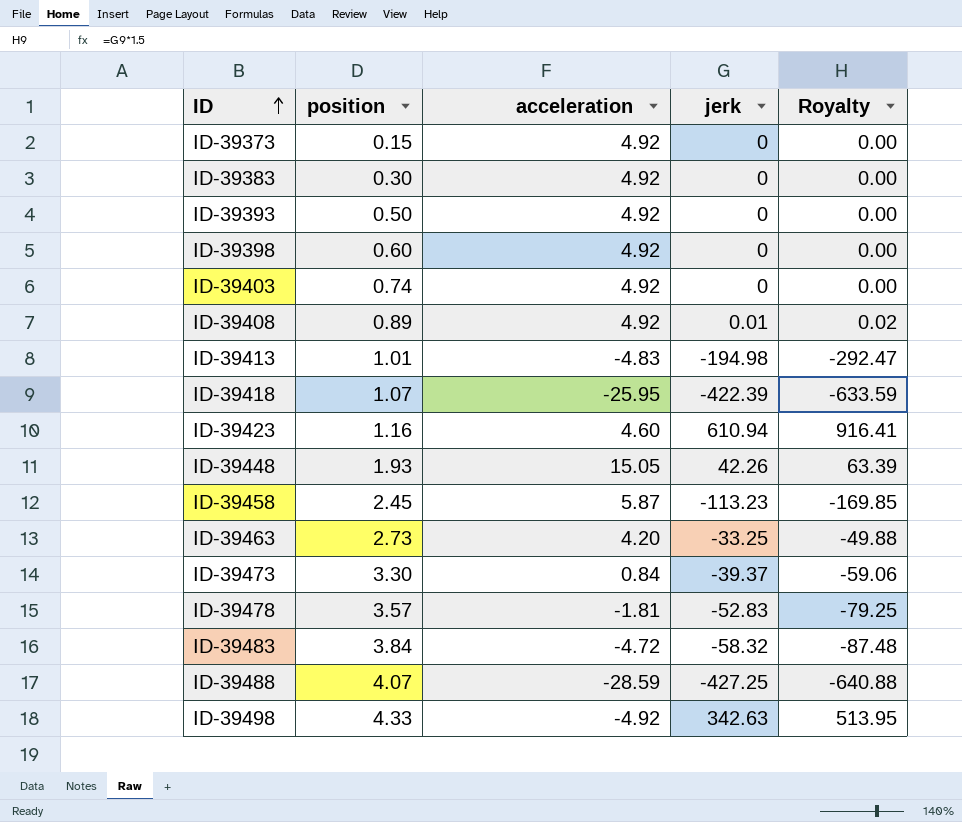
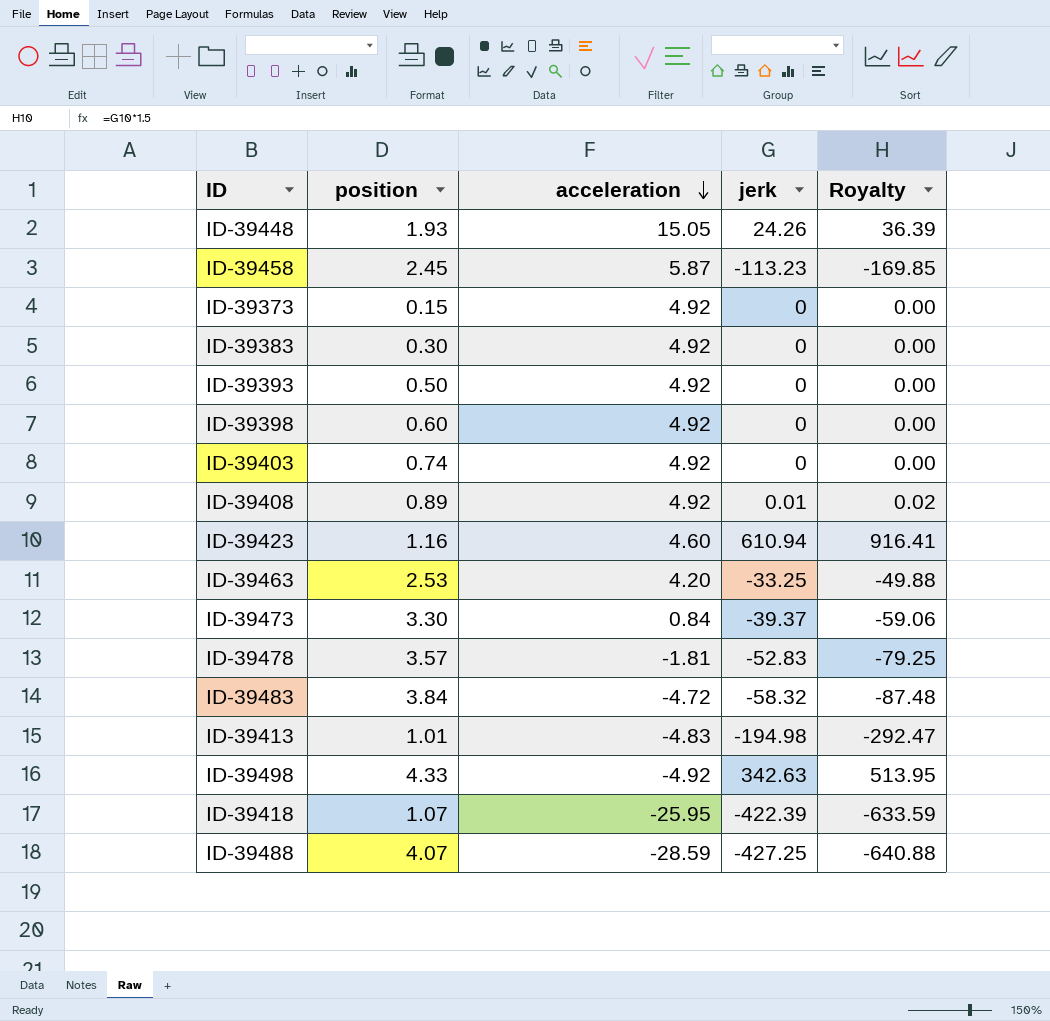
row order: ID ascending -> acceleration descending
ID-39448 | jerk: 42.26 -> 24.26
ID-39448 | Royalty: 63.39 -> 36.39
ID-39463 | position: 2.73 -> 2.53

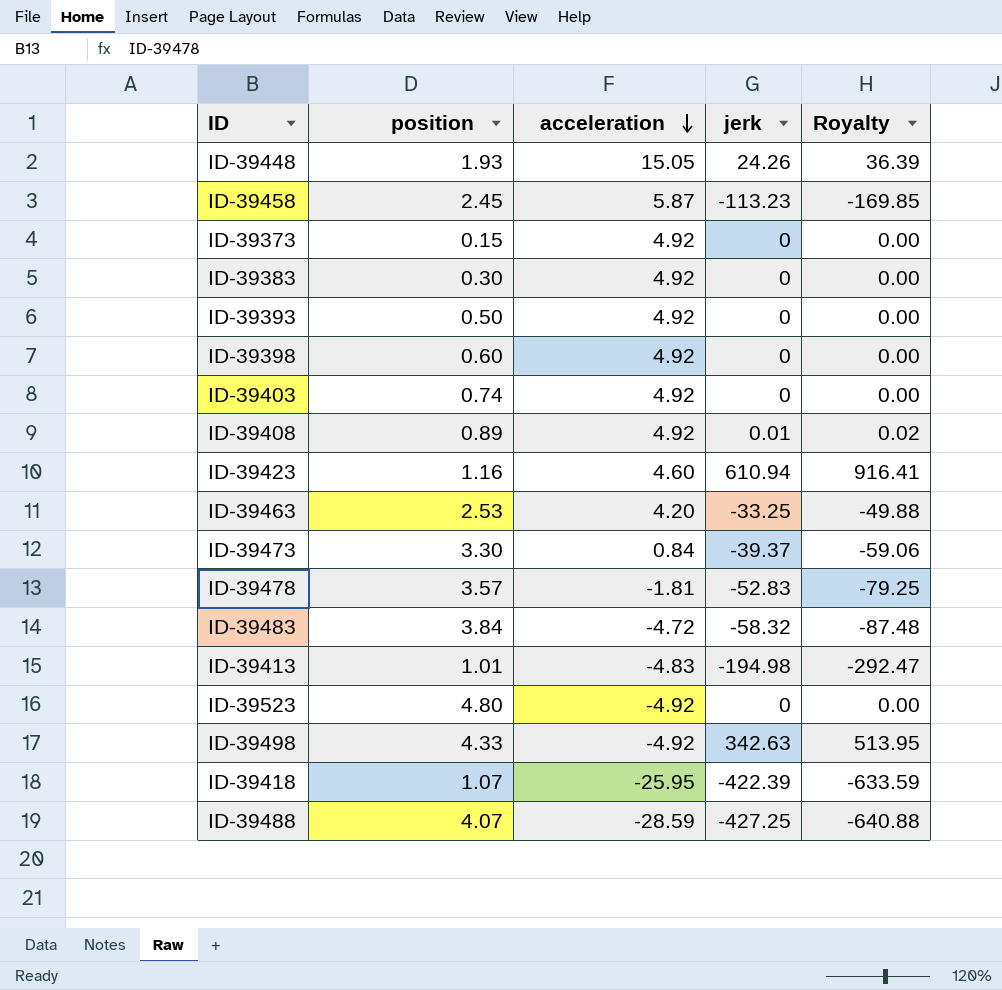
row ID-39523: none -> 4.80 | -4.92 | 0 | 0.00

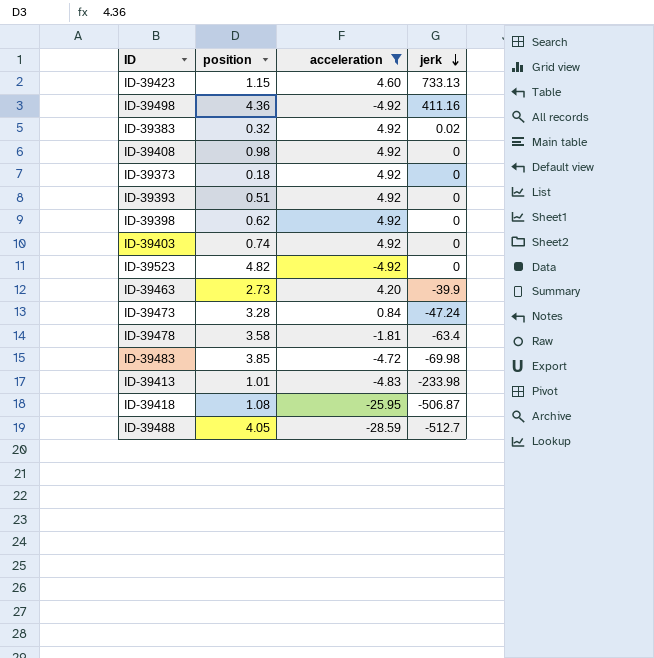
filter: none -> acceleration <= 4.92
row order: acceleration descending -> jerk descending
column Royalty | formula: [jerk] * 1.5 -> none
ID-39423 | position: 1.16 -> 1.15
ID-39423 | jerk: 610.94 -> 733.13
ID-39498 | position: 4.33 -> 4.36
ID-39498 | jerk: 342.63 -> 411.16
ID-39383 | position: 0.30 -> 0.32
ID-39383 | jerk: 0 -> 0.02
ID-39408 | position: 0.89 -> 0.98
ID-39408 | jerk: 0.01 -> 0
ID-39373 | position: 0.15 -> 0.18
ID-39393 | position: 0.50 -> 0.51
ID-39398 | position: 0.60 -> 0.62
ID-39523 | position: 4.80 -> 4.82
ID-39463 | position: 2.53 -> 2.73
ID-39463 | jerk: -33.25 -> -39.9
ID-39473 | position: 3.30 -> 3.28
ID-39473 | jerk: -39.37 -> -47.24
ID-39478 | position: 3.57 -> 3.58
ID-39478 | jerk: -52.83 -> -63.4
ID-39483 | position: 3.84 -> 3.85
ID-39483 | jerk: -58.32 -> -69.98
ID-39413 | jerk: -194.98 -> -233.98
ID-39418 | position: 1.07 -> 1.08
ID-39418 | jerk: -422.39 -> -506.87
ID-39488 | position: 4.07 -> 4.05
ID-39488 | jerk: -427.25 -> -512.7

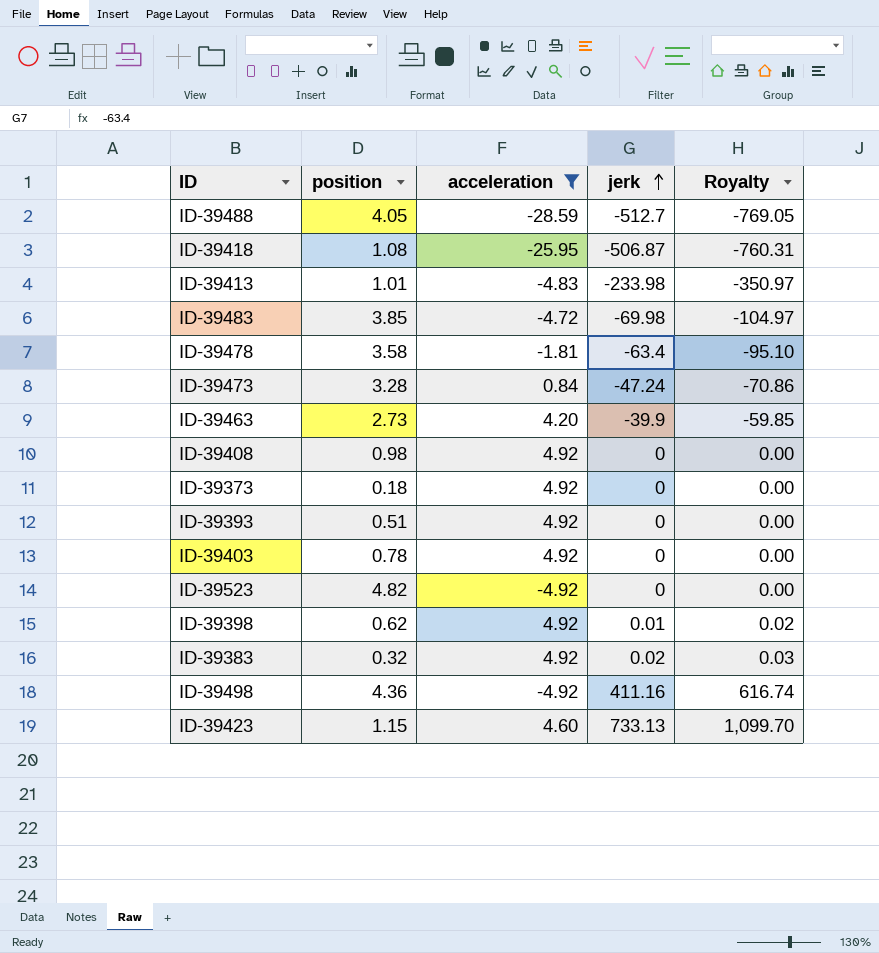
row order: jerk descending -> jerk ascending
column Royalty | formula: none -> [jerk] * 1.5
ID-39403 | position: 0.74 -> 0.78
ID-39398 | jerk: 0 -> 0.01

